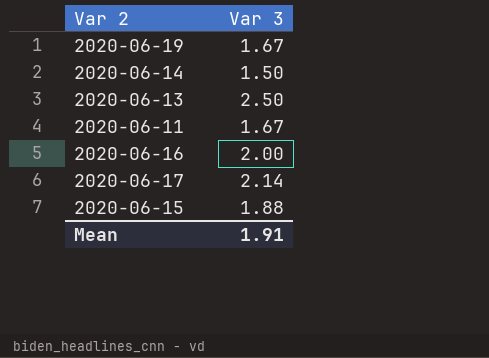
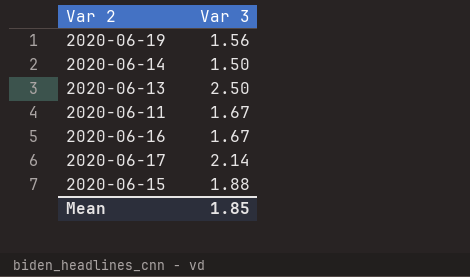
2020-06-19 | Var 3: 1.67 -> 1.56
2020-06-16 | Var 3: 2.00 -> 1.67
Mean | Var 3: 1.91 -> 1.85

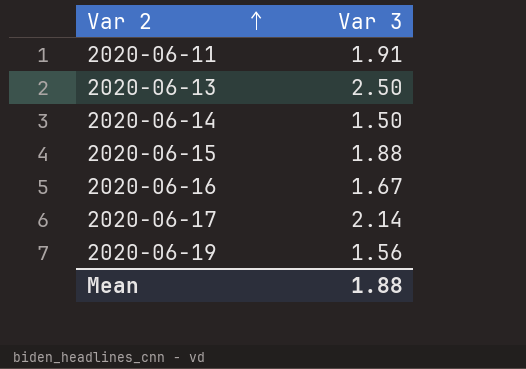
row order: none -> Var 2 ascending
2020-06-11 | Var 3: 1.67 -> 1.91
Mean | Var 3: 1.85 -> 1.88

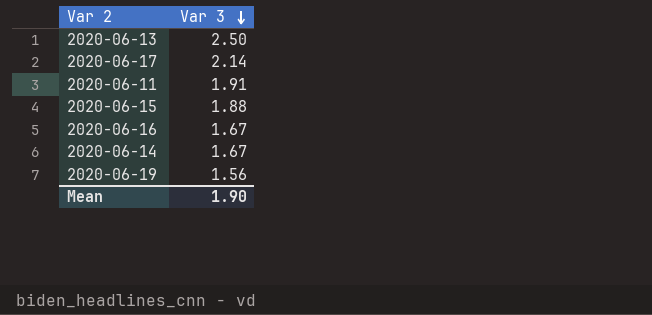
row order: Var 2 ascending -> Var 3 descending
2020-06-14 | Var 3: 1.50 -> 1.67
Mean | Var 3: 1.88 -> 1.90

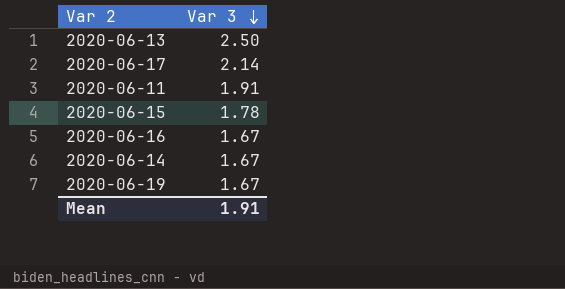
2020-06-15 | Var 3: 1.88 -> 1.78
2020-06-19 | Var 3: 1.56 -> 1.67
Mean | Var 3: 1.90 -> 1.91

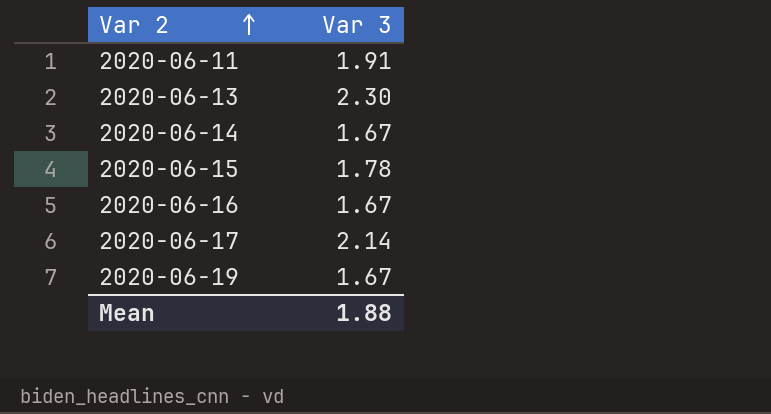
row order: Var 3 descending -> Var 2 ascending
2020-06-13 | Var 3: 2.50 -> 2.30
Mean | Var 3: 1.91 -> 1.88

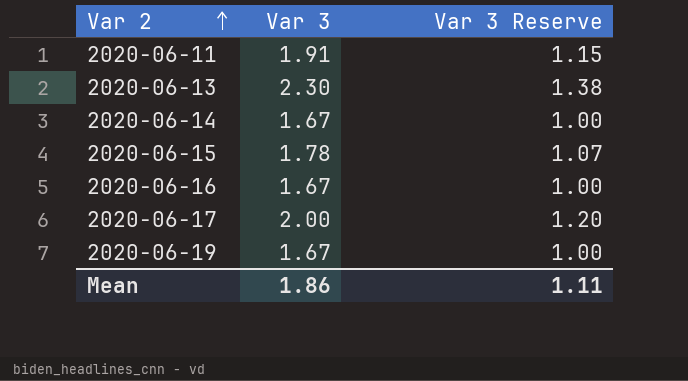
column Var 3 Reserve | formula: none -> [Var 3] * 0.6
2020-06-17 | Var 3: 2.14 -> 2.00
Mean | Var 3: 1.88 -> 1.86

